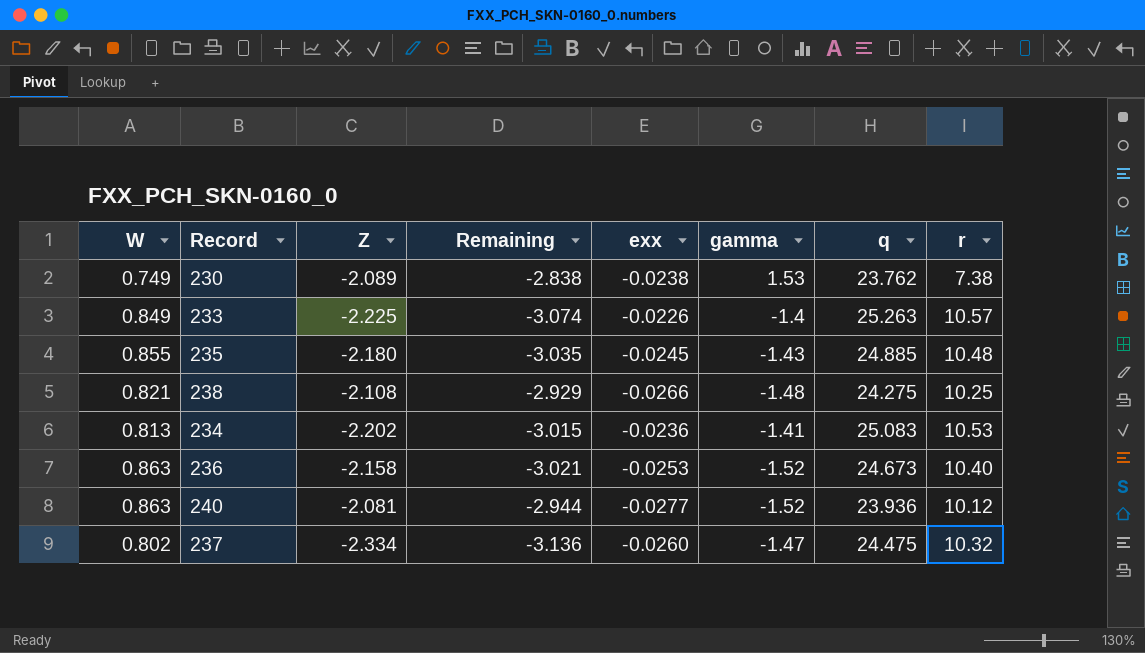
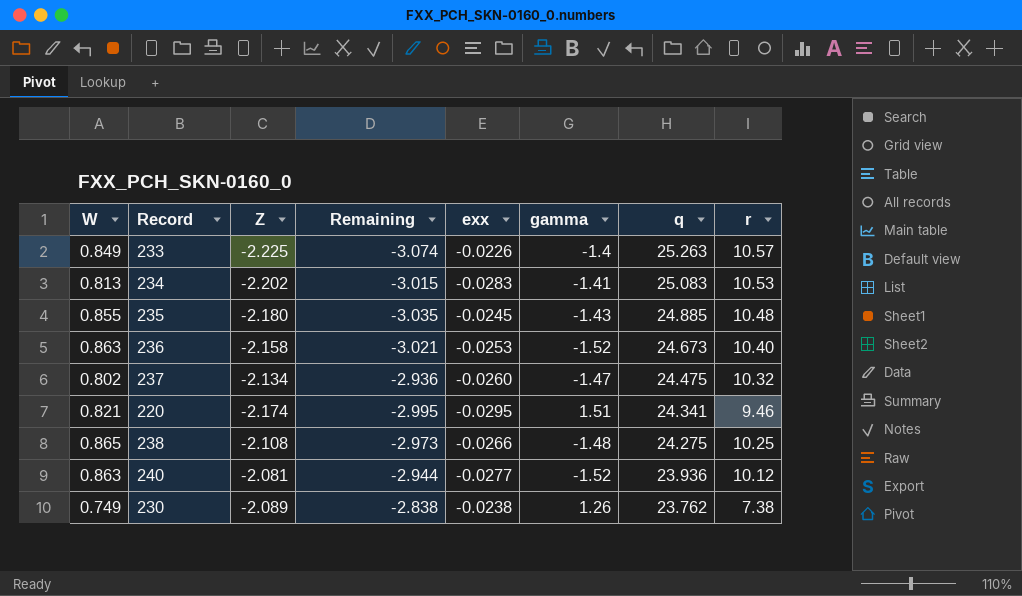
row order: none -> q descending
234 | exx: -0.0236 -> -0.0283
237 | Z: -2.334 -> -2.134
237 | Remaining: -3.136 -> -2.936
row 220: none -> 0.821 | -2.174 | -2.995 | -0.0295 | 1.51 | 24.341 | 9.46
238 | W: 0.821 -> 0.865
238 | Remaining: -2.929 -> -2.973
230 | gamma: 1.53 -> 1.26

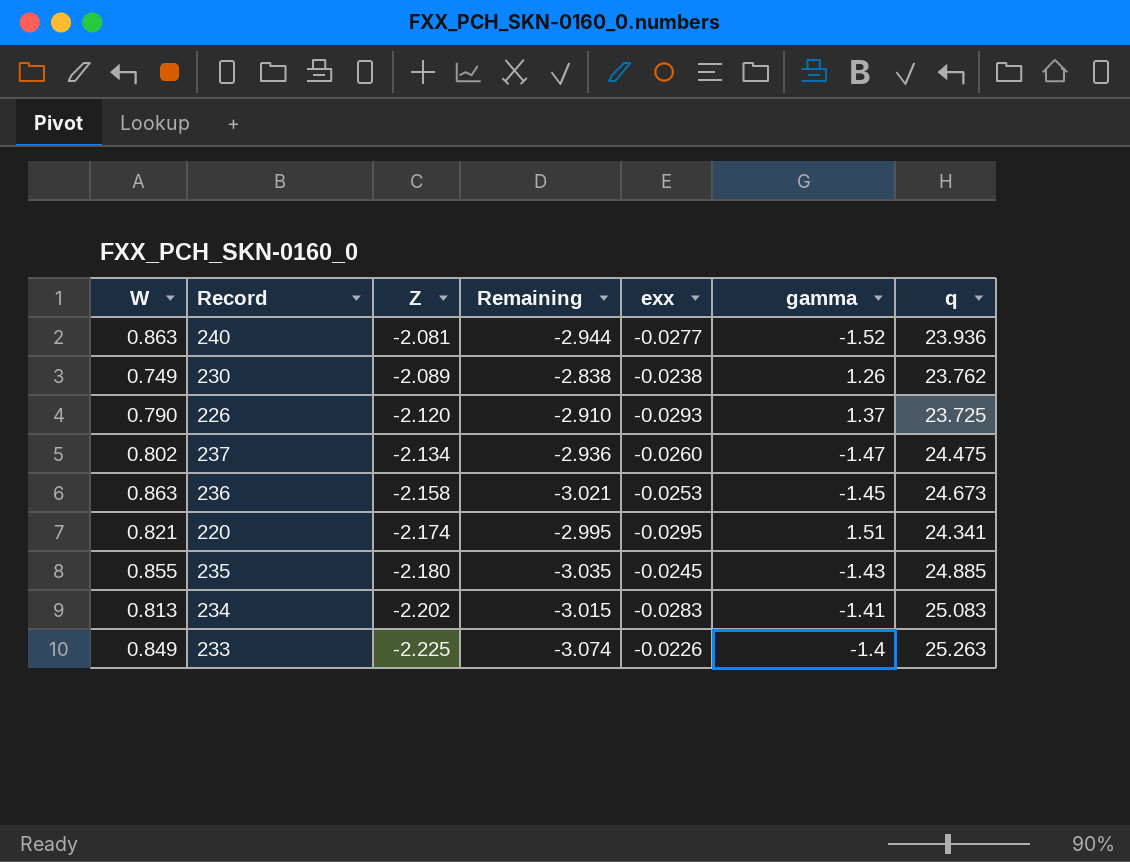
row order: q descending -> Z descending
column r | position: 8 -> none
row 238: 0.865 | -2.108 | -2.973 | -0.0266 | -1.48 | 24.275 | 10.25 -> none
row 226: none -> 0.790 | -2.120 | -2.910 | -0.0293 | 1.37 | 23.725
236 | gamma: -1.52 -> -1.45

